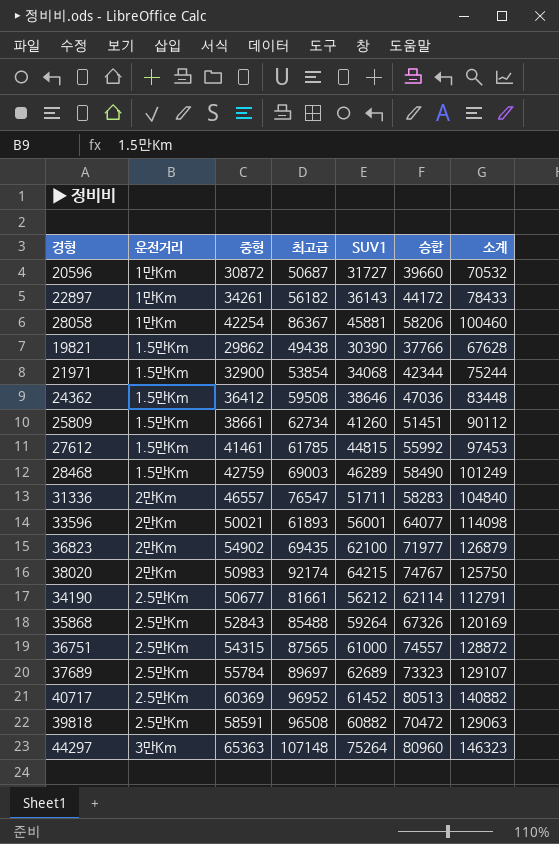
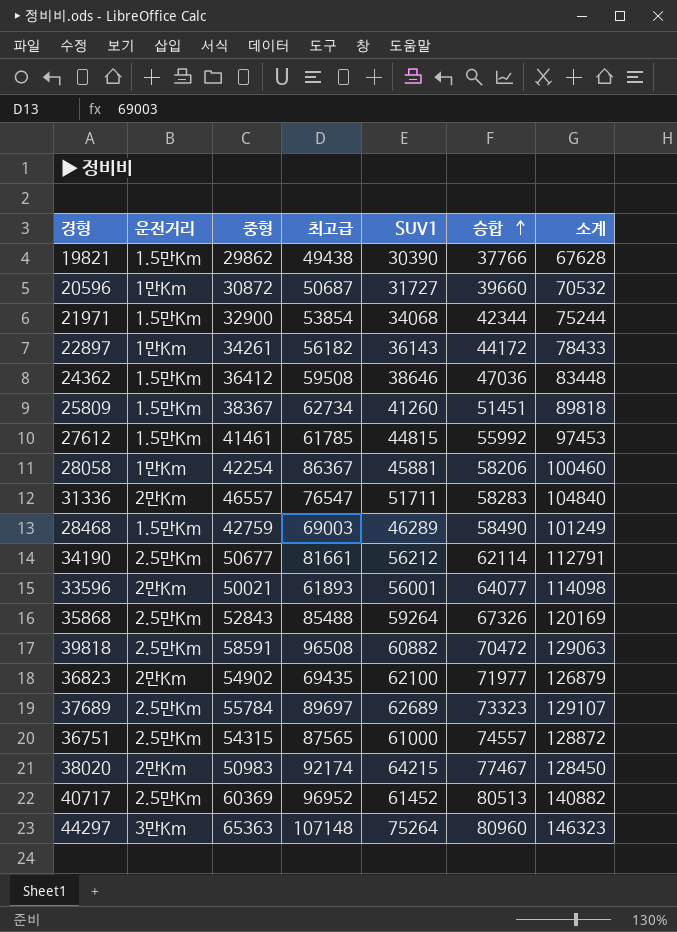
row order: none -> 승합 ascending
25809 | 중형: 38661 -> 38367
25809 | 소계: 90112 -> 89818
38020 | 승합: 74767 -> 77467
38020 | 소계: 125750 -> 128450

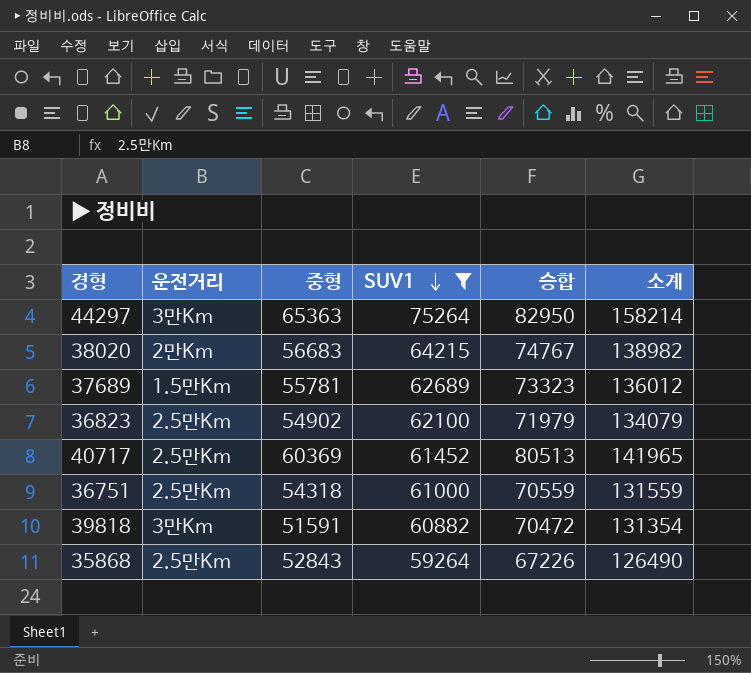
filter: none -> SUV1 >= 59264
row order: 승합 ascending -> SUV1 descending
column 최고급 | position: 4 -> none
column 소계 | formula: [중형] + [승합] -> [SUV1] + [승합]
44297 | 승합: 80960 -> 82950
38020 | 중형: 50983 -> 56683
38020 | 승합: 77467 -> 74767
37689 | 운전거리: 2.5만Km -> 1.5만Km
37689 | 중형: 55784 -> 55781
36823 | 운전거리: 2만Km -> 2.5만Km
36823 | 승합: 71977 -> 71979
36751 | 중형: 54315 -> 54318
36751 | 승합: 74557 -> 70559
39818 | 운전거리: 2.5만Km -> 3만Km
39818 | 중형: 58591 -> 51591
35868 | 승합: 67326 -> 67226

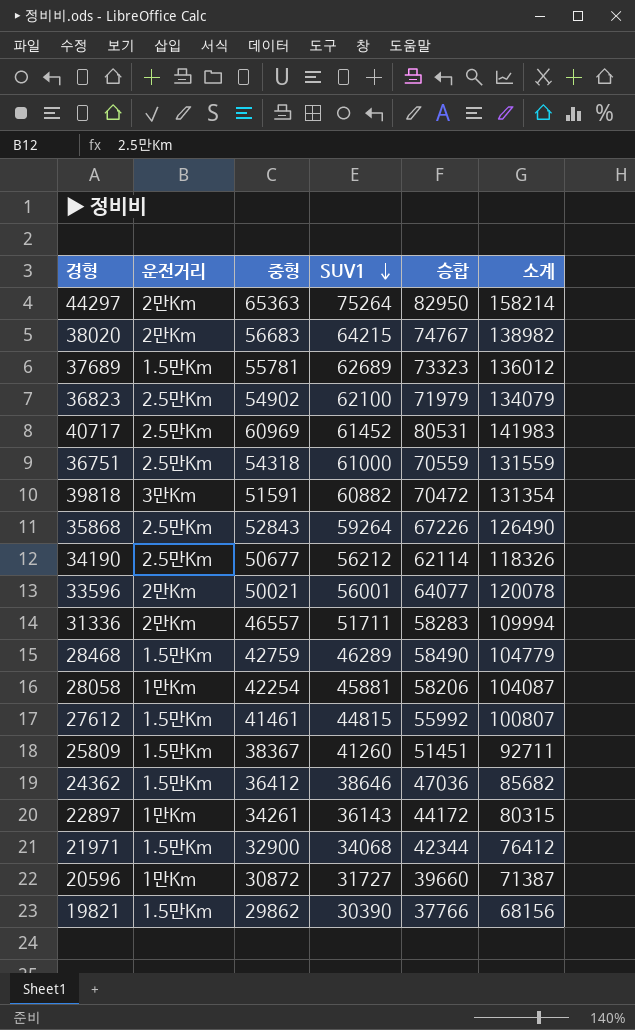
filter: SUV1 >= 59264 -> none
44297 | 운전거리: 3만Km -> 2만Km
40717 | 중형: 60369 -> 60969
40717 | 승합: 80513 -> 80531
40717 | 소계: 141965 -> 141983

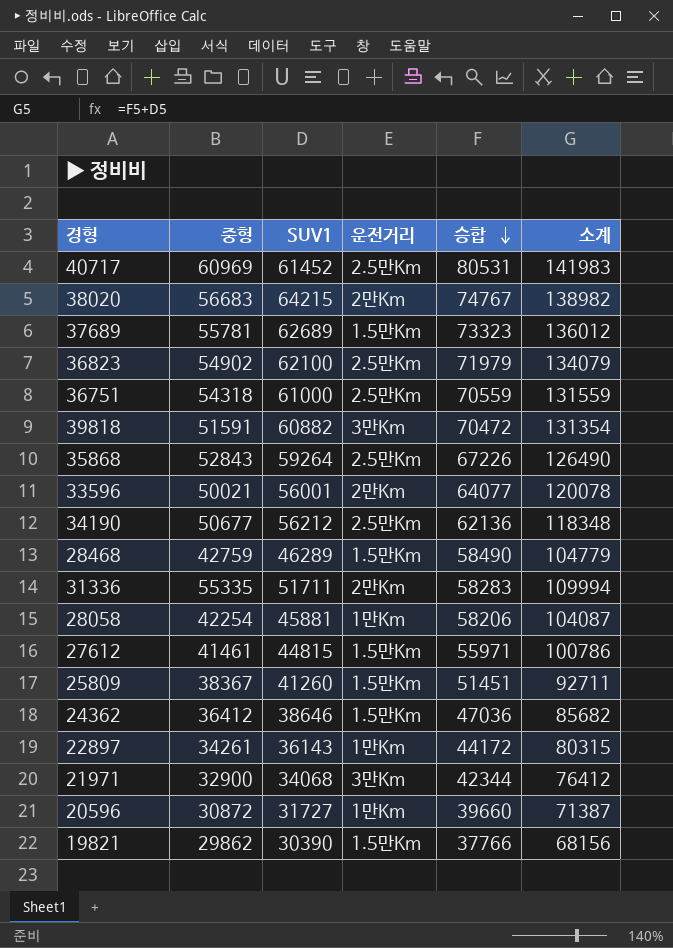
row order: SUV1 descending -> 승합 descending
column 운전거리 | position: 2 -> 4
row 44297: 2만Km | 65363 | 75264 | 82950 | 158214 -> none
34190 | 승합: 62114 -> 62136
34190 | 소계: 118326 -> 118348
31336 | 중형: 46557 -> 55335
27612 | 승합: 55992 -> 55971
27612 | 소계: 100807 -> 100786
21971 | 운전거리: 1.5만Km -> 3만Km

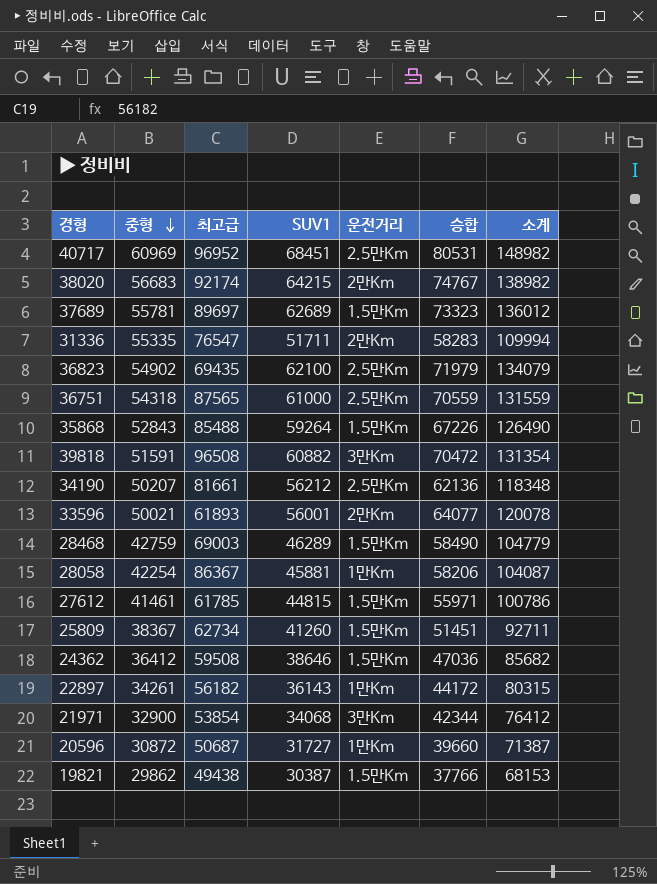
row order: 승합 descending -> 중형 descending
column 최고급 | position: none -> 3
40717 | SUV1: 61452 -> 68451
40717 | 소계: 141983 -> 148982
35868 | 운전거리: 2.5만Km -> 1.5만Km
34190 | 중형: 50677 -> 50207
19821 | SUV1: 30390 -> 30387
19821 | 소계: 68156 -> 68153

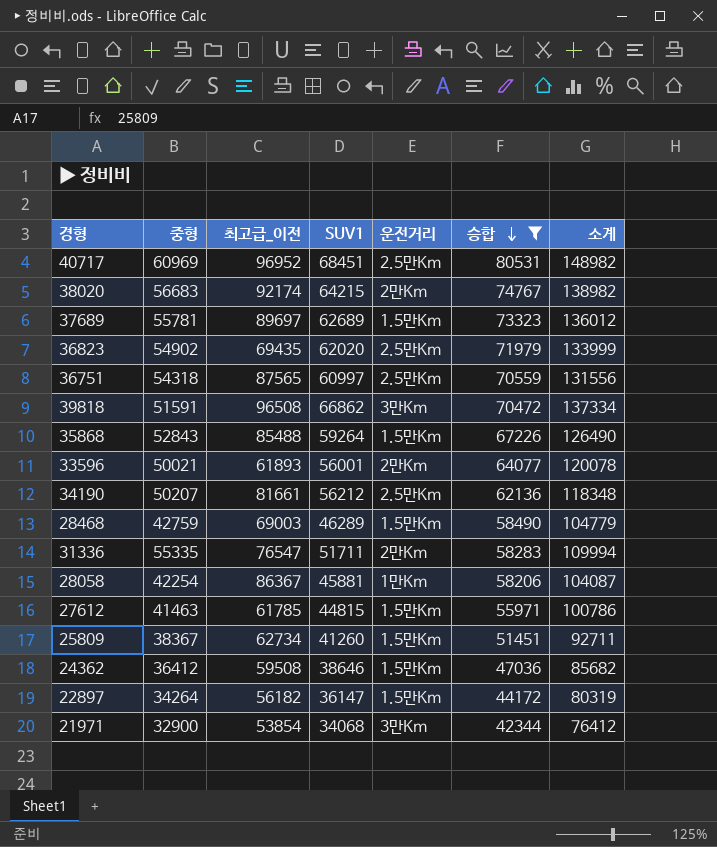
filter: none -> 승합 >= 42344
row order: 중형 descending -> 승합 descending
column name: 최고급 -> 최고급_이전
36823 | SUV1: 62100 -> 62020
36823 | 소계: 134079 -> 133999
36751 | SUV1: 61000 -> 60997
36751 | 소계: 131559 -> 131556
39818 | SUV1: 60882 -> 66862
39818 | 소계: 131354 -> 137334
27612 | 중형: 41461 -> 41463
22897 | 중형: 34261 -> 34264
22897 | SUV1: 36143 -> 36147
22897 | 운전거리: 1만Km -> 1.5만Km
22897 | 소계: 80315 -> 80319

